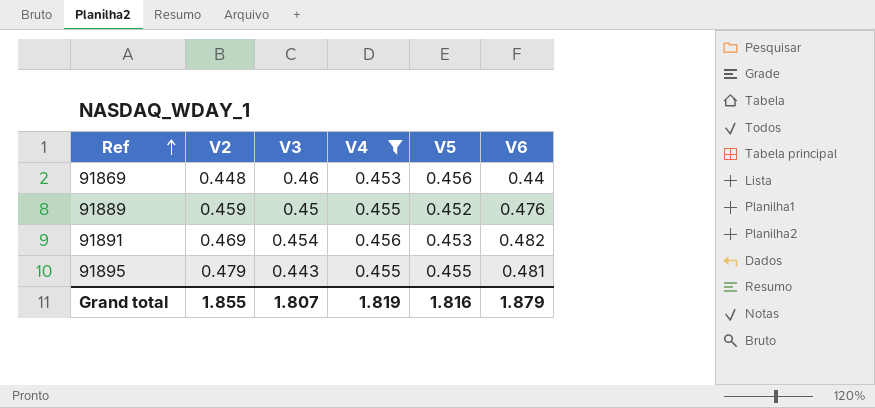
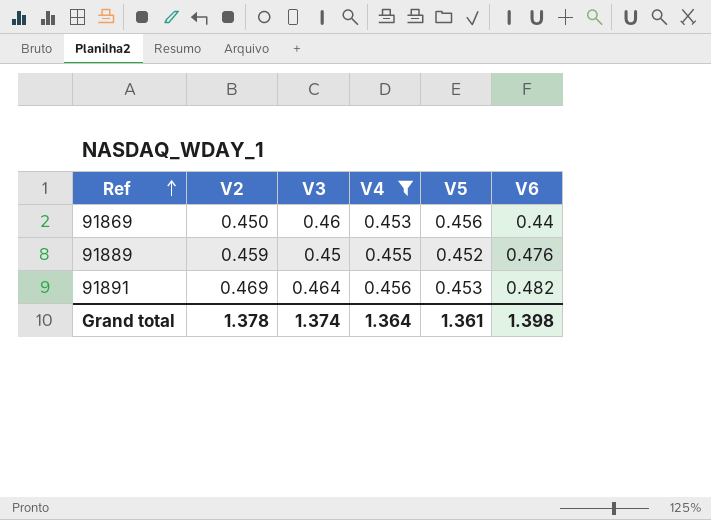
row 91895: 0.479 | 0.443 | 0.455 | 0.455 | 0.481 -> none
91869 | V2: 0.448 -> 0.450
91891 | V3: 0.454 -> 0.464
Grand total | V2: 1.855 -> 1.378
Grand total | V3: 1.807 -> 1.374
Grand total | V4: 1.819 -> 1.364
Grand total | V5: 1.816 -> 1.361
Grand total | V6: 1.879 -> 1.398

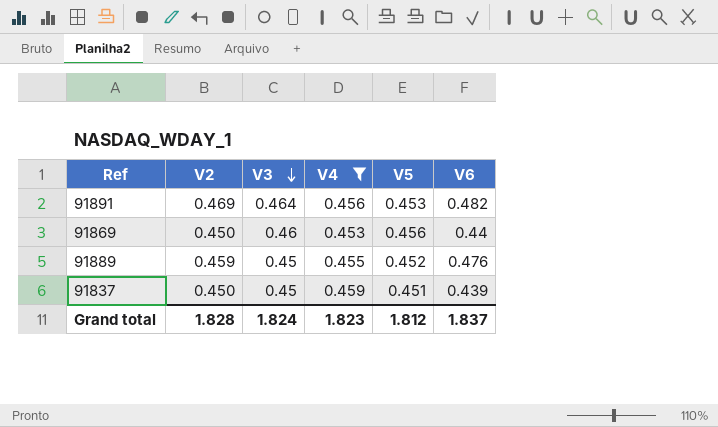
row order: Ref ascending -> V3 descending
row 91837: none -> 0.450 | 0.45 | 0.459 | 0.451 | 0.439
Grand total | V2: 1.378 -> 1.828
Grand total | V3: 1.374 -> 1.824
Grand total | V4: 1.364 -> 1.823
Grand total | V5: 1.361 -> 1.812
Grand total | V6: 1.398 -> 1.837

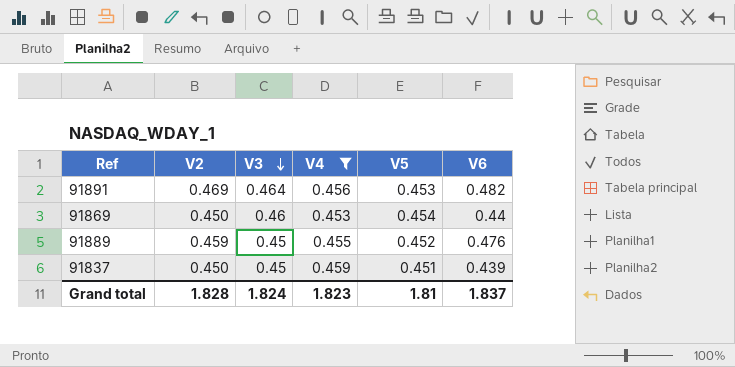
91869 | V5: 0.456 -> 0.454
Grand total | V5: 1.812 -> 1.81

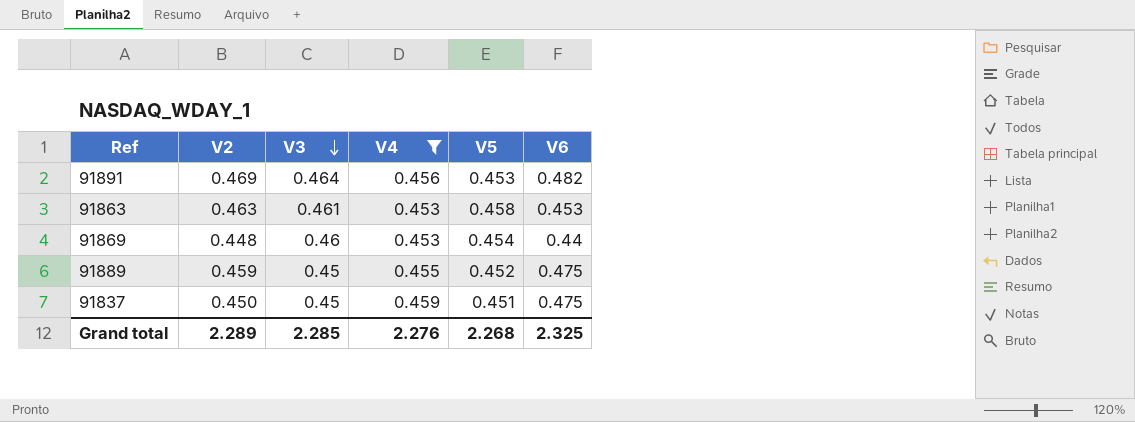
row 91863: none -> 0.463 | 0.461 | 0.453 | 0.458 | 0.453
91869 | V2: 0.450 -> 0.448
91889 | V6: 0.476 -> 0.475
91837 | V6: 0.439 -> 0.475
Grand total | V2: 1.828 -> 2.289
Grand total | V3: 1.824 -> 2.285
Grand total | V4: 1.823 -> 2.276
Grand total | V5: 1.81 -> 2.268
Grand total | V6: 1.837 -> 2.325

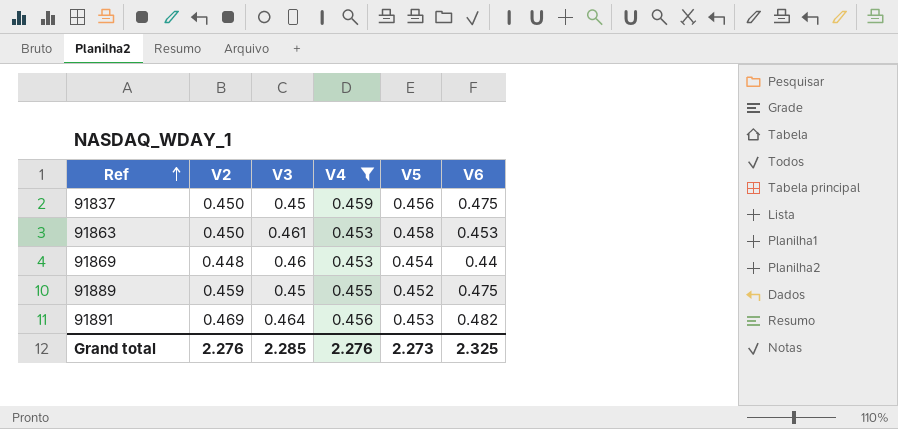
row order: V3 descending -> Ref ascending
91837 | V5: 0.451 -> 0.456
91863 | V2: 0.463 -> 0.450
Grand total | V2: 2.289 -> 2.276
Grand total | V5: 2.268 -> 2.273

